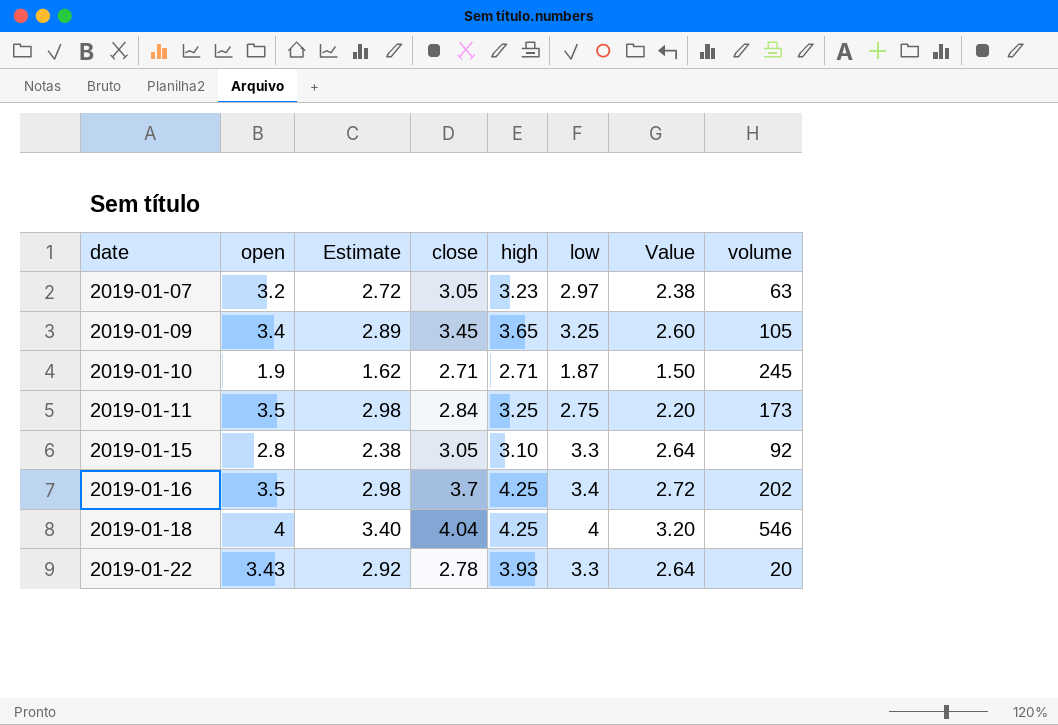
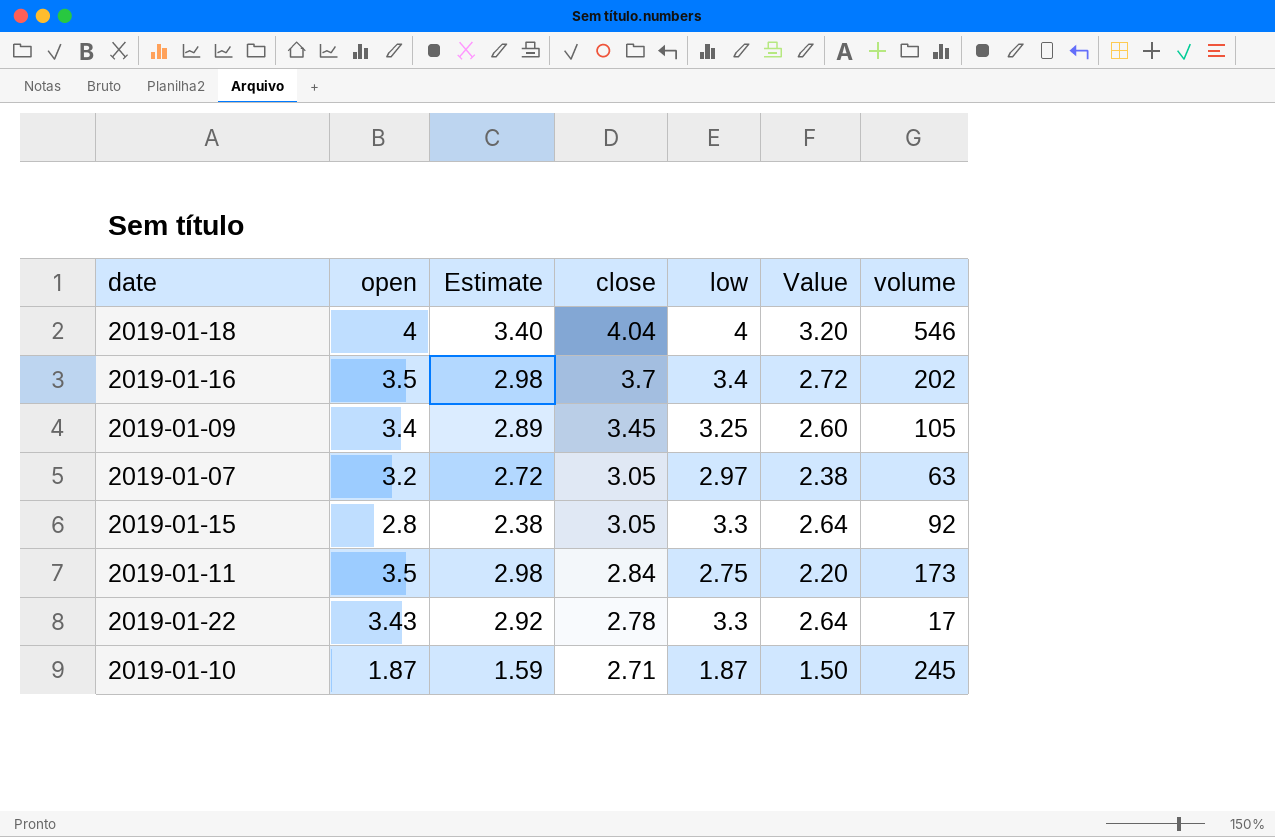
row order: date ascending -> close descending
column high | position: 5 -> none
2019-01-22 | volume: 20 -> 17
2019-01-10 | open: 1.9 -> 1.87
2019-01-10 | Estimate: 1.62 -> 1.59

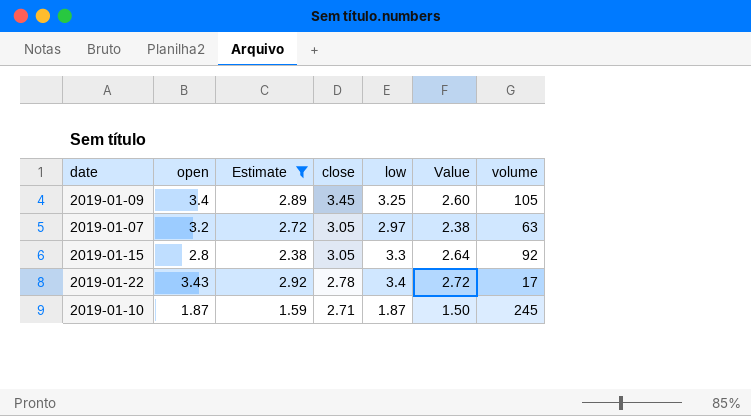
filter: none -> Estimate <= 2.92
2019-01-22 | low: 3.3 -> 3.4
2019-01-22 | Value: 2.64 -> 2.72

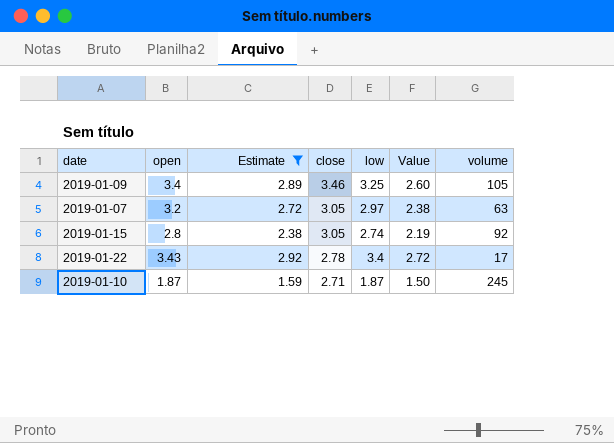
2019-01-09 | close: 3.45 -> 3.46
2019-01-15 | low: 3.3 -> 2.74
2019-01-15 | Value: 2.64 -> 2.19

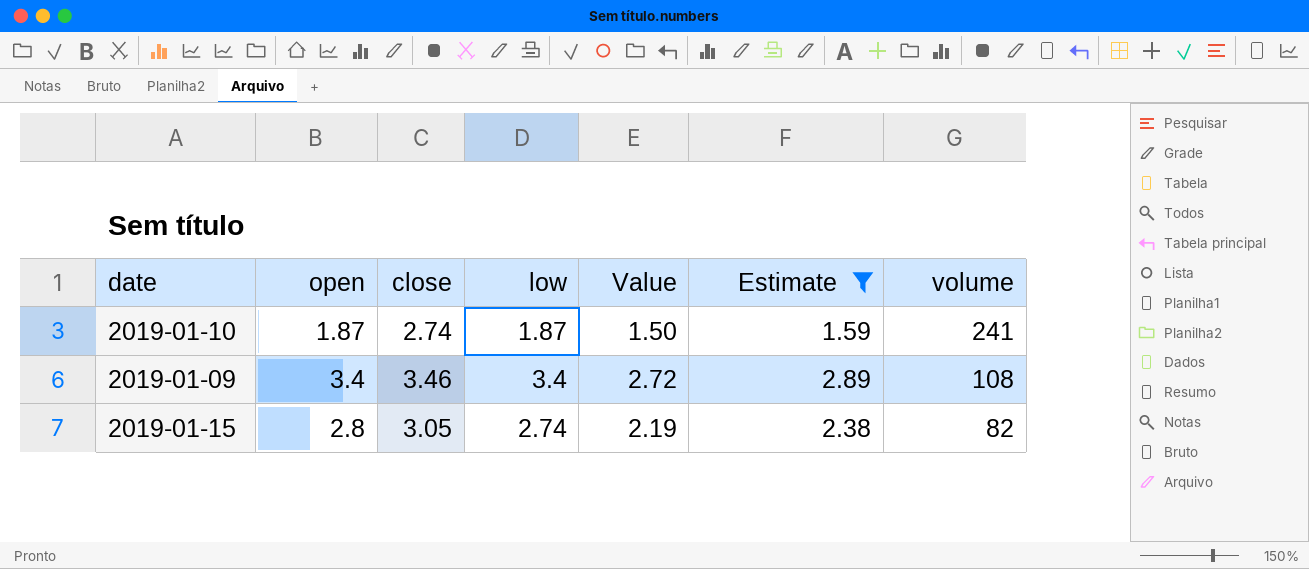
row order: close descending -> volume descending
column Estimate | position: 3 -> 6
row 2019-01-07: 3.2 | 2.72 | 3.05 | 2.97 | 2.38 | 63 -> none
row 2019-01-22: 3.43 | 2.92 | 2.78 | 3.4 | 2.72 | 17 -> none
2019-01-10 | close: 2.71 -> 2.74
2019-01-10 | volume: 245 -> 241
2019-01-09 | low: 3.25 -> 3.4
2019-01-09 | Value: 2.60 -> 2.72
2019-01-09 | volume: 105 -> 108
2019-01-15 | volume: 92 -> 82

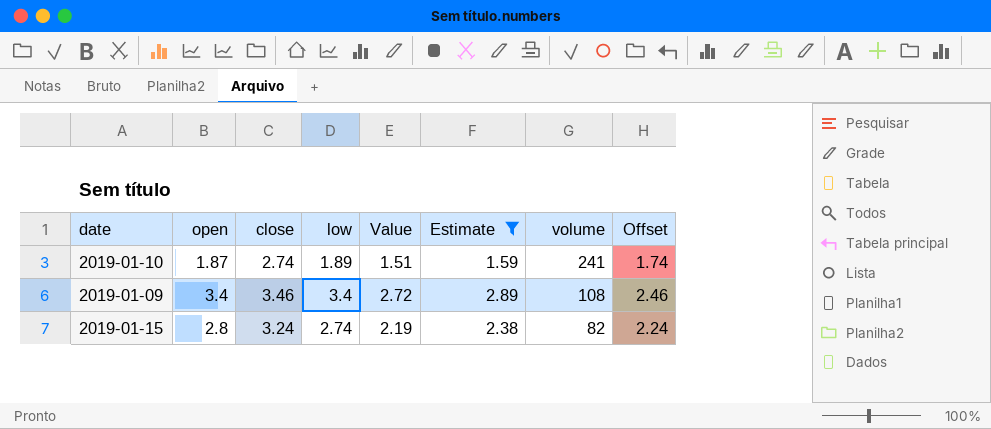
column Offset | formula: none -> [close] - 1
2019-01-10 | low: 1.87 -> 1.89
2019-01-10 | Value: 1.50 -> 1.51
2019-01-15 | close: 3.05 -> 3.24

